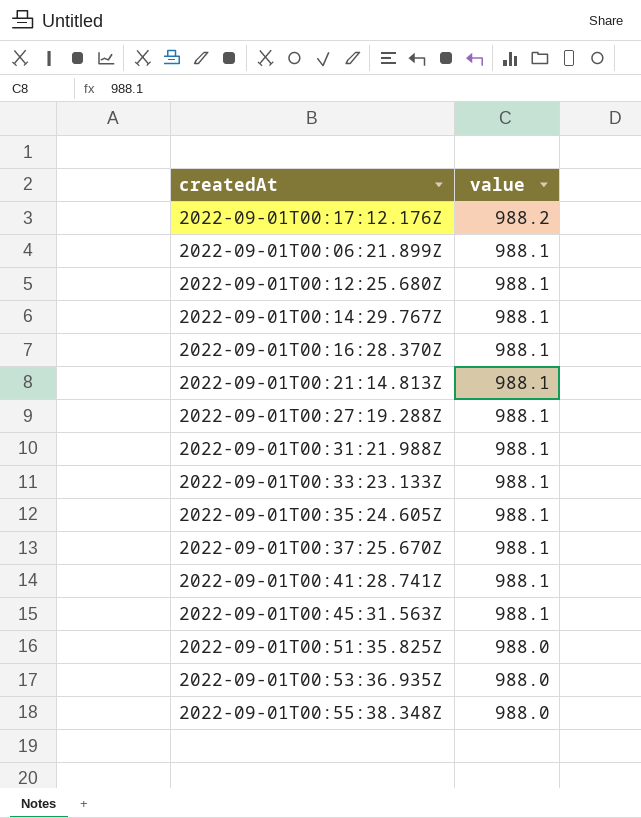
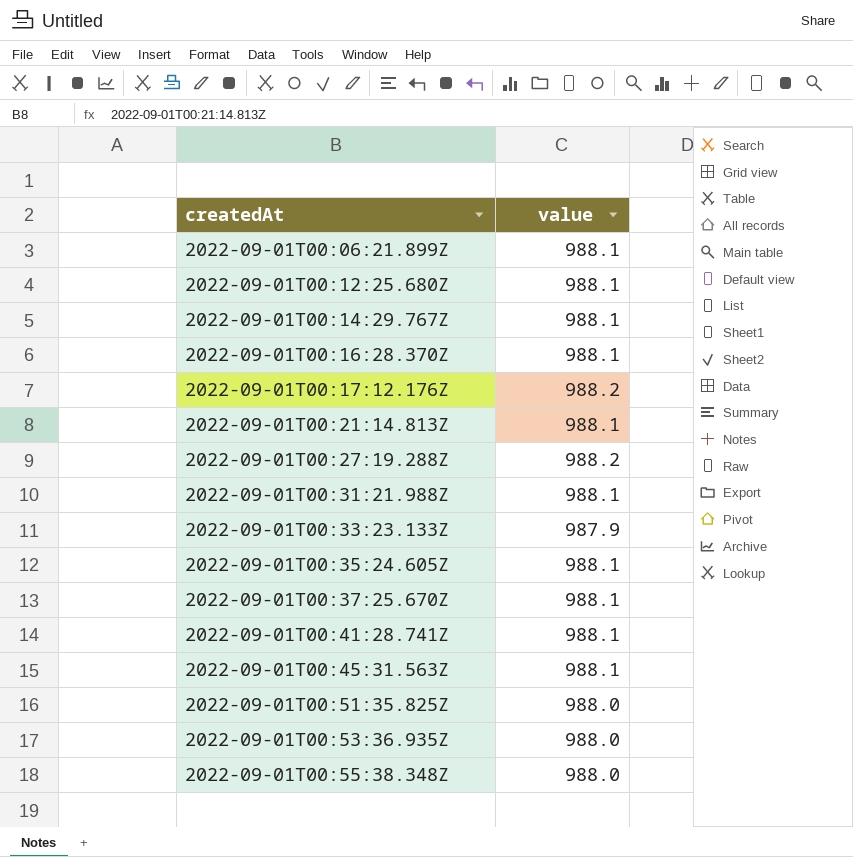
row order: value descending -> createdAt ascending
2022-09-01T00:27:19.288Z | value: 988.1 -> 988.2
2022-09-01T00:33:23.133Z | value: 988.1 -> 987.9

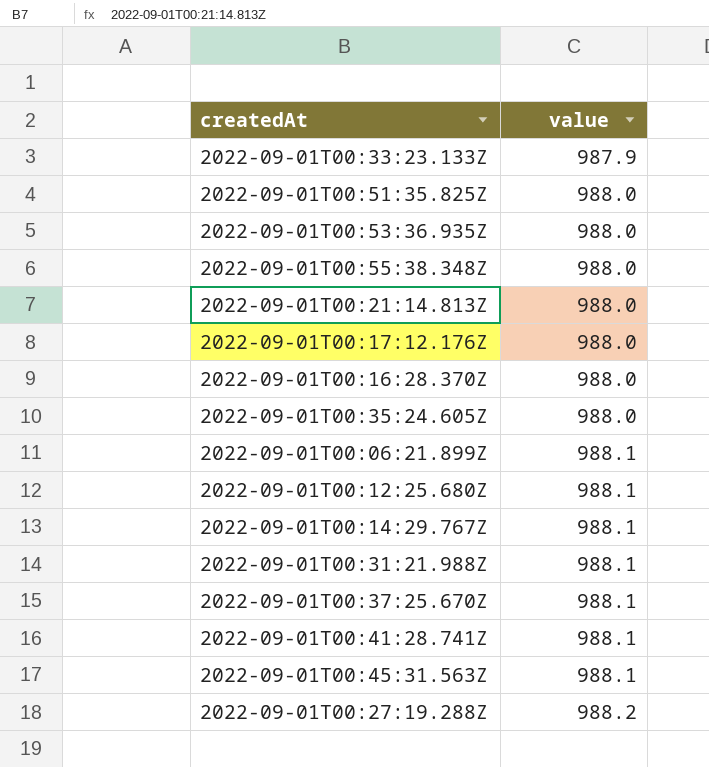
row order: createdAt ascending -> value ascending
2022-09-01T00:21:14.813Z | value: 988.1 -> 988.0
2022-09-01T00:17:12.176Z | value: 988.2 -> 988.0
2022-09-01T00:16:28.370Z | value: 988.1 -> 988.0
2022-09-01T00:35:24.605Z | value: 988.1 -> 988.0

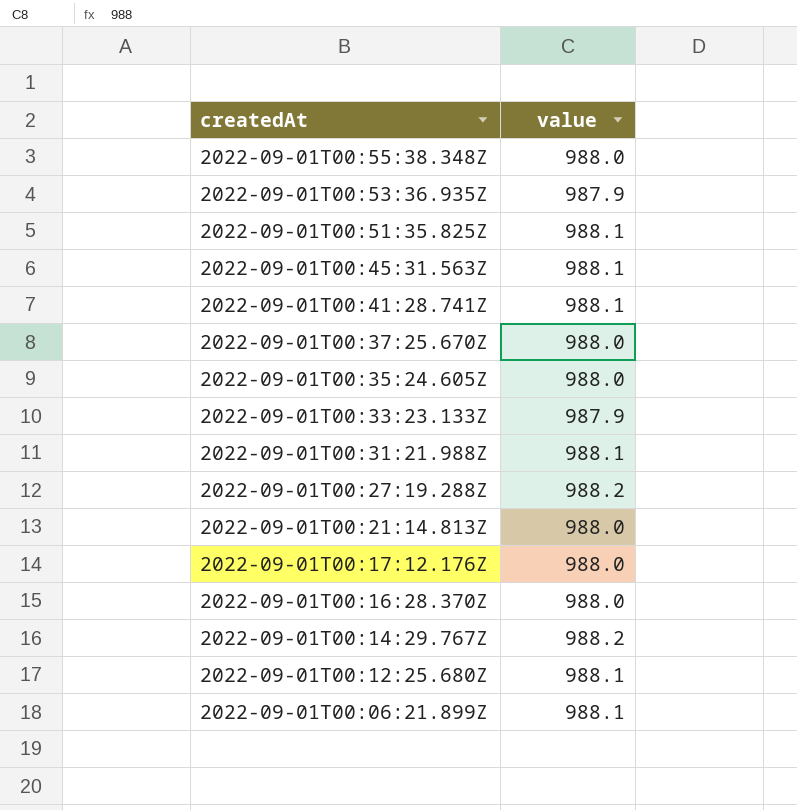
row order: value ascending -> createdAt descending
2022-09-01T00:53:36.935Z | value: 988.0 -> 987.9
2022-09-01T00:51:35.825Z | value: 988.0 -> 988.1
2022-09-01T00:37:25.670Z | value: 988.1 -> 988.0
2022-09-01T00:14:29.767Z | value: 988.1 -> 988.2

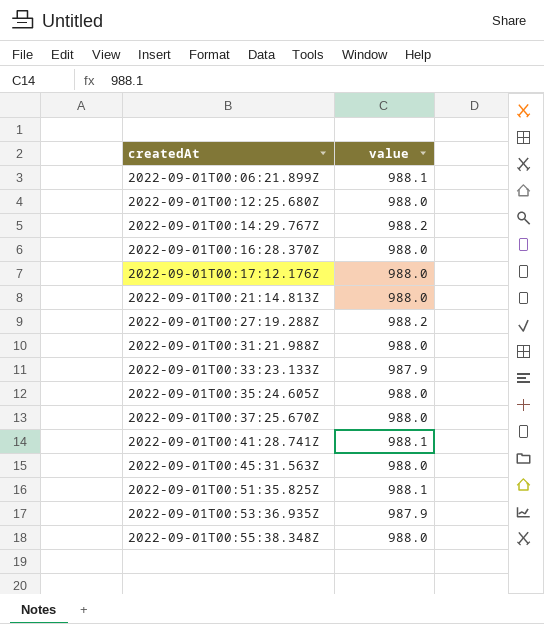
row order: createdAt descending -> createdAt ascending
2022-09-01T00:12:25.680Z | value: 988.1 -> 988.0
2022-09-01T00:31:21.988Z | value: 988.1 -> 988.0
2022-09-01T00:45:31.563Z | value: 988.1 -> 988.0

